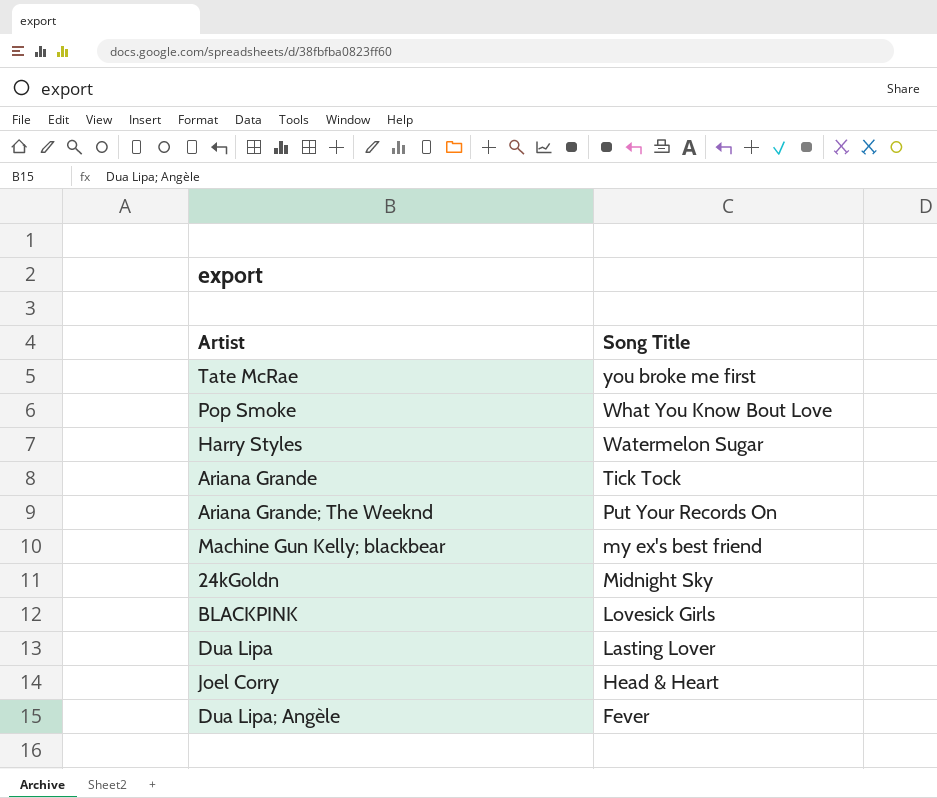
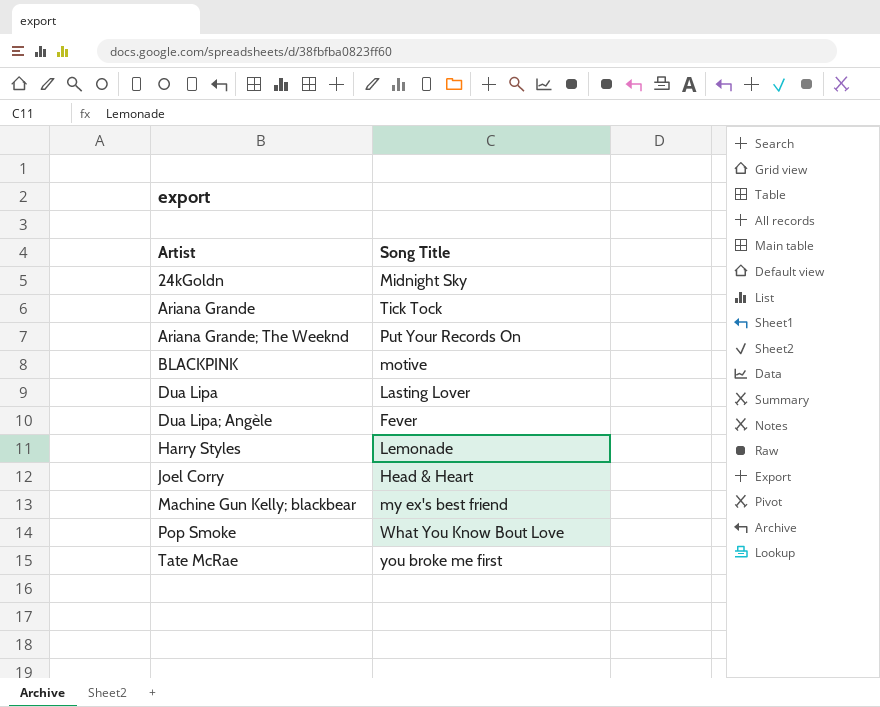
row order: Song Title descending -> Artist ascending
BLACKPINK | Song Title: Lovesick Girls -> motive
Harry Styles | Song Title: Watermelon Sugar -> Lemonade

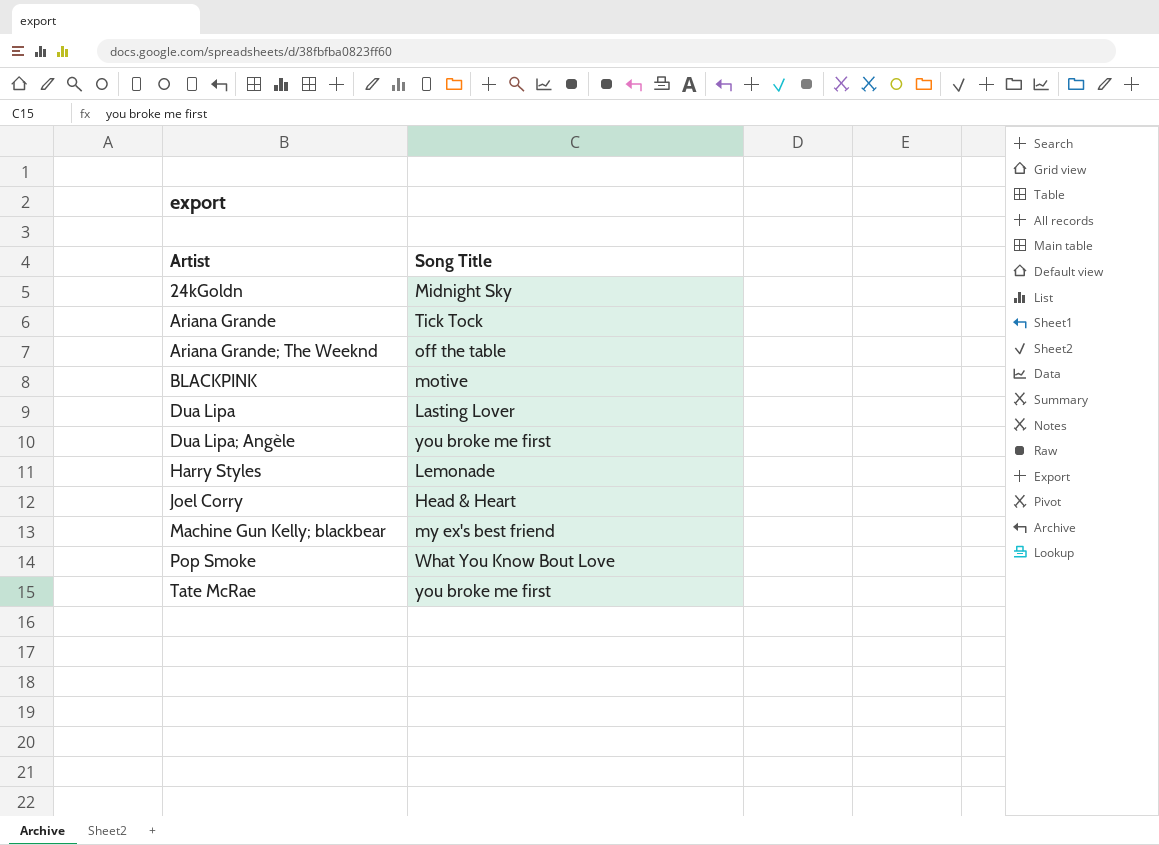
Ariana Grande; The Weeknd | Song Title: Put Your Records On -> off the table
Dua Lipa; Angèle | Song Title: Fever -> you broke me first

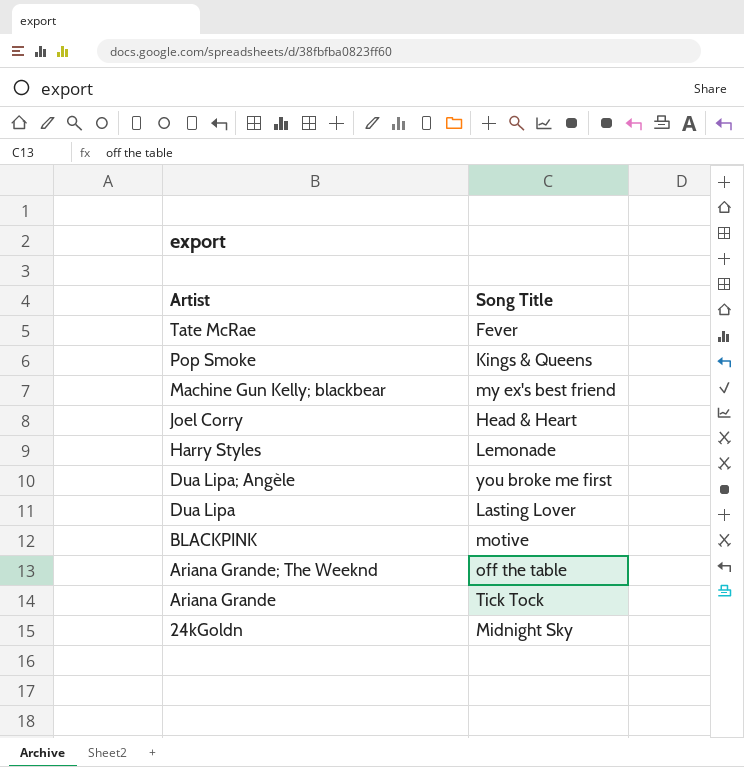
row order: Artist ascending -> Artist descending
Tate McRae | Song Title: you broke me first -> Fever
Pop Smoke | Song Title: What You Know Bout Love -> Kings & Queens

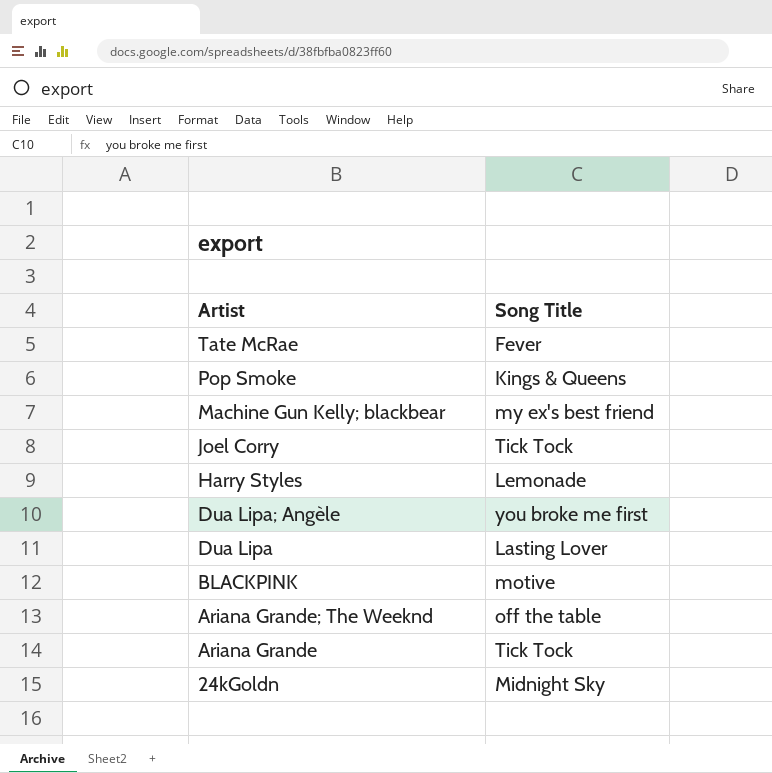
Joel Corry | Song Title: Head & Heart -> Tick Tock

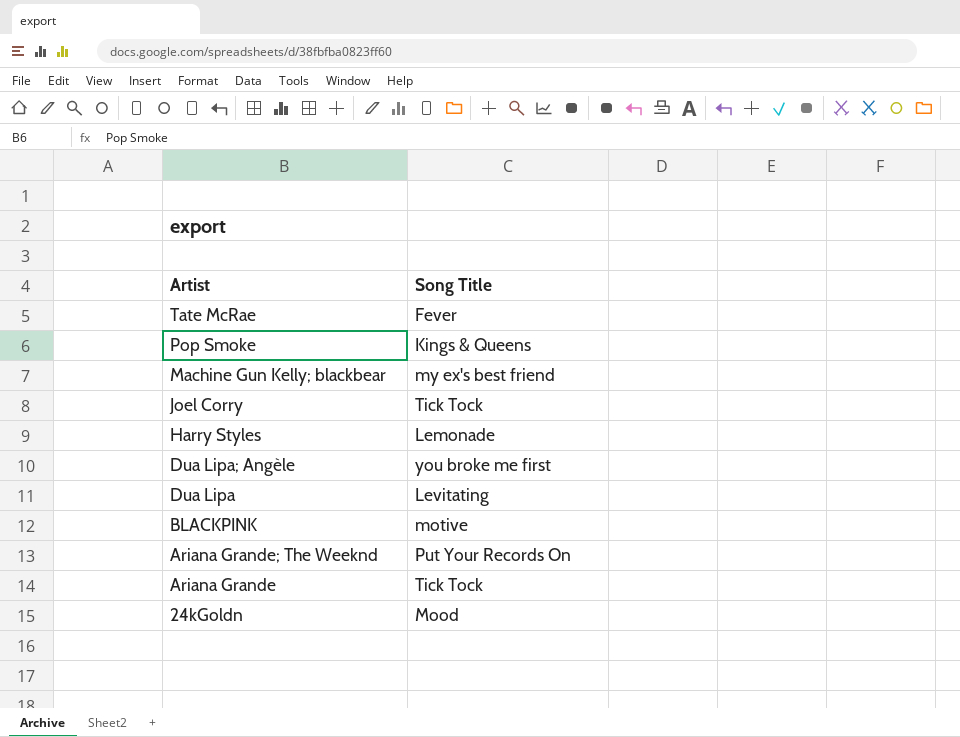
Dua Lipa | Song Title: Lasting Lover -> Levitating
Ariana Grande; The Weeknd | Song Title: off the table -> Put Your Records On
24kGoldn | Song Title: Midnight Sky -> Mood

